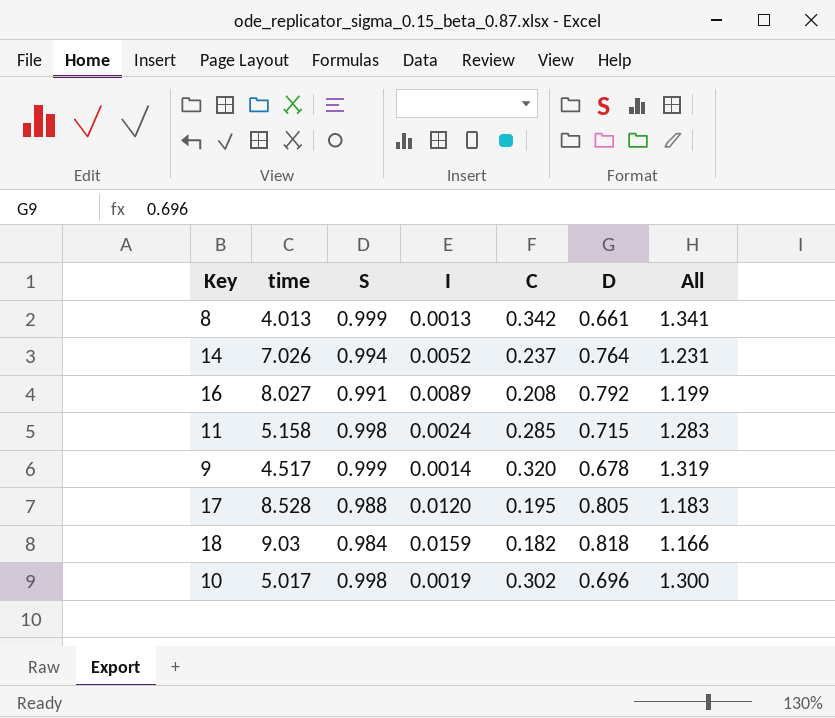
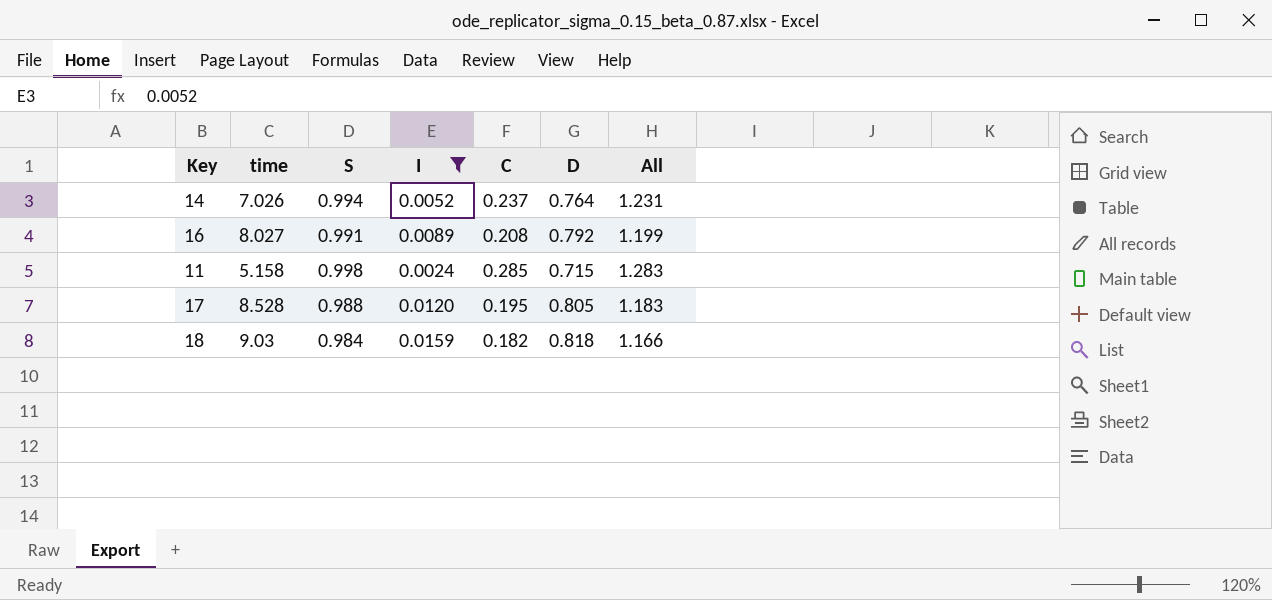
filter: none -> I >= 0.0024

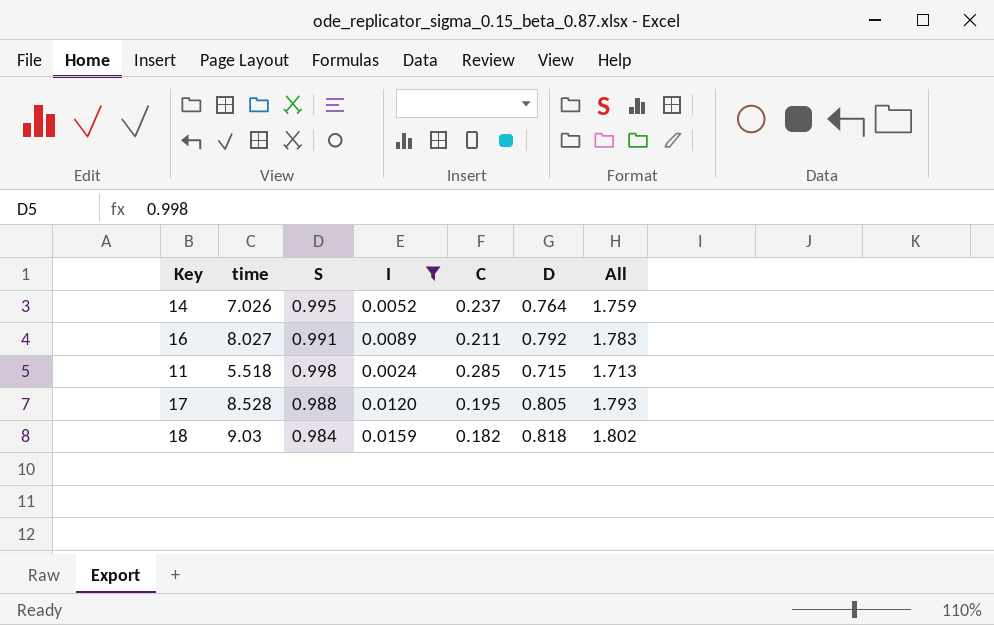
column All | formula: [S] + [C] -> [S] + [D]
14 | S: 0.994 -> 0.995
16 | C: 0.208 -> 0.211
11 | time: 5.158 -> 5.518

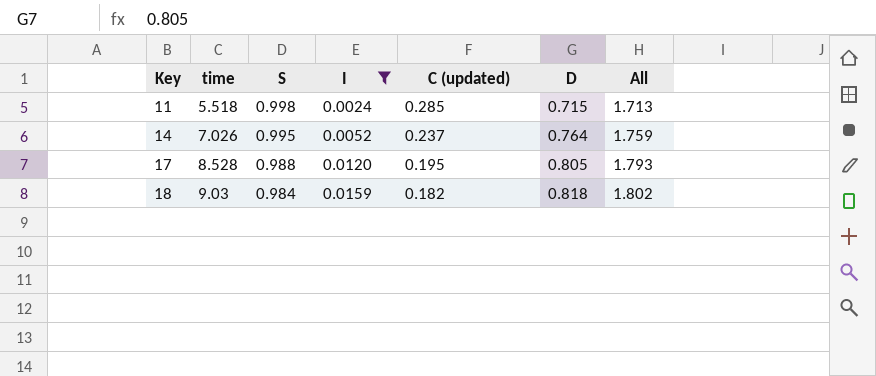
row order: none -> Key ascending
column name: C -> C (updated)
row 16: 8.027 | 0.991 | 0.0089 | 0.211 | 0.792 | 1.783 -> none

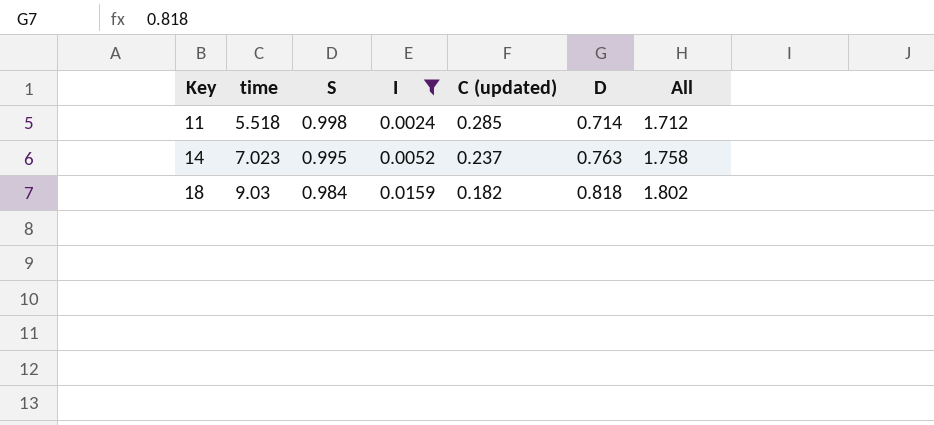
row 17: 8.528 | 0.988 | 0.0120 | 0.195 | 0.805 | 1.793 -> none
11 | D: 0.715 -> 0.714
11 | All: 1.713 -> 1.712
14 | time: 7.026 -> 7.023
14 | D: 0.764 -> 0.763
14 | All: 1.759 -> 1.758

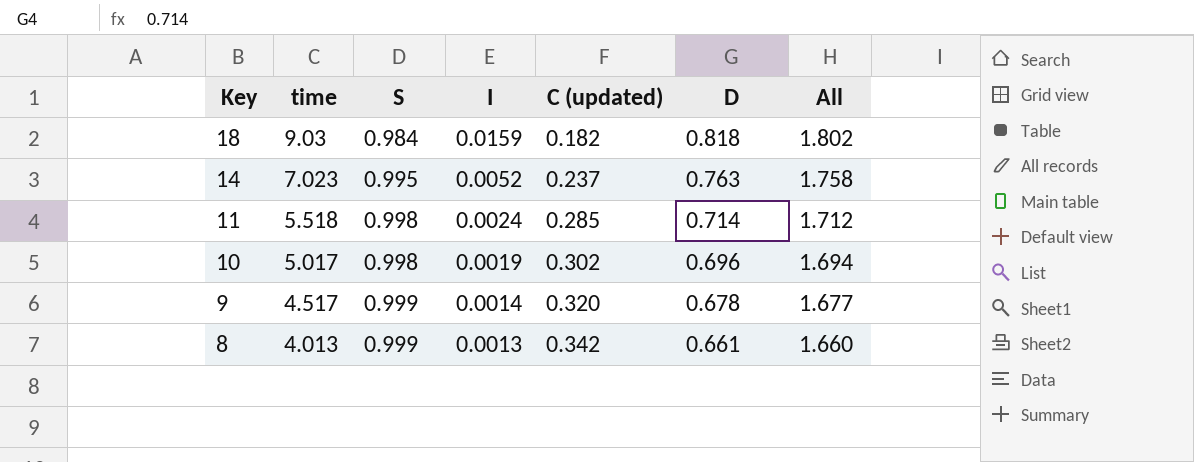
filter: I >= 0.0024 -> none
row order: Key ascending -> Key descending

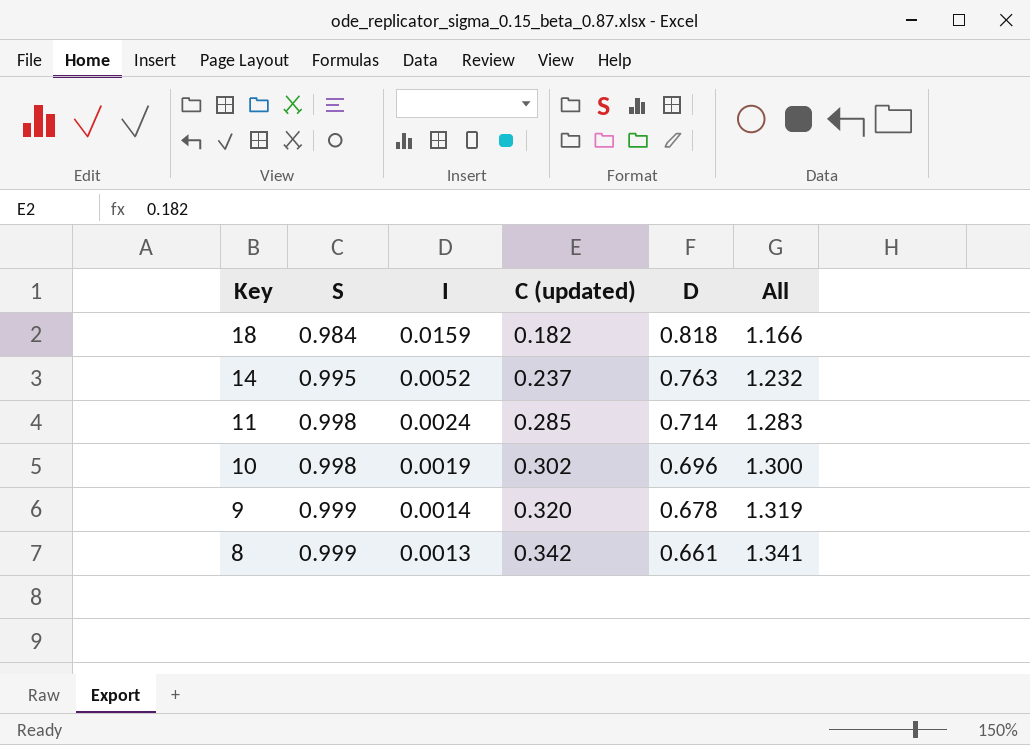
column time | position: 2 -> none
column All | formula: [S] + [D] -> [S] + [C (updated)]

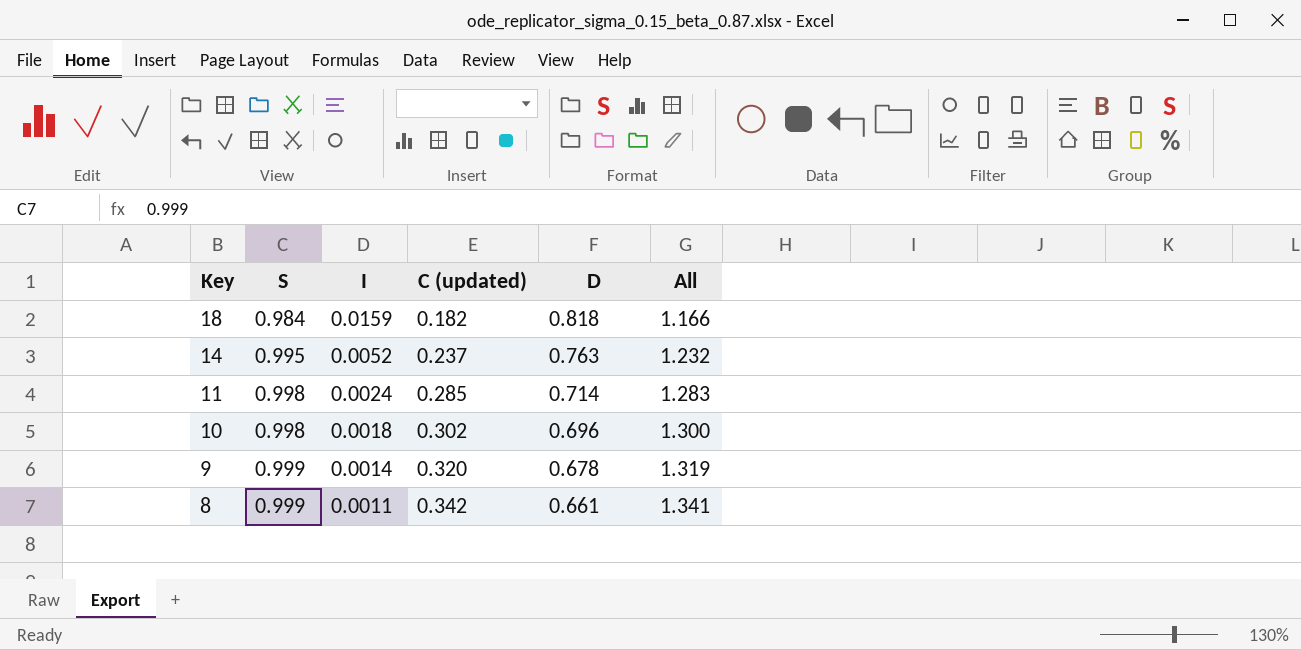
10 | I: 0.0019 -> 0.0018
8 | I: 0.0013 -> 0.0011

